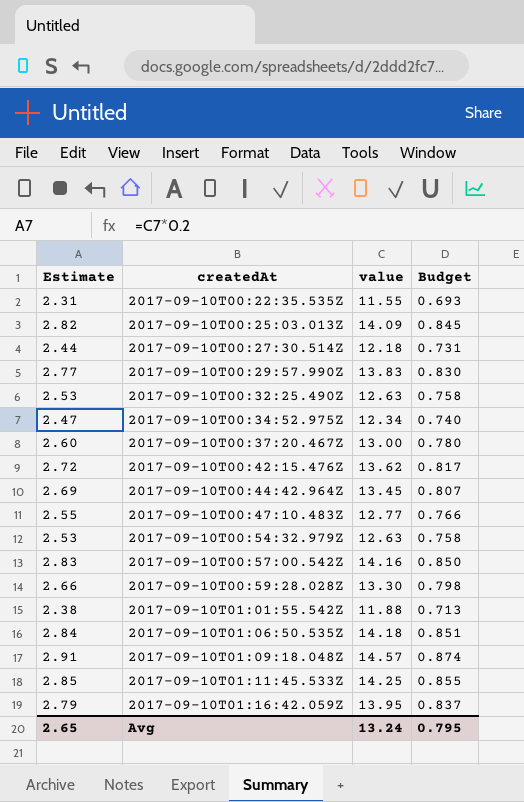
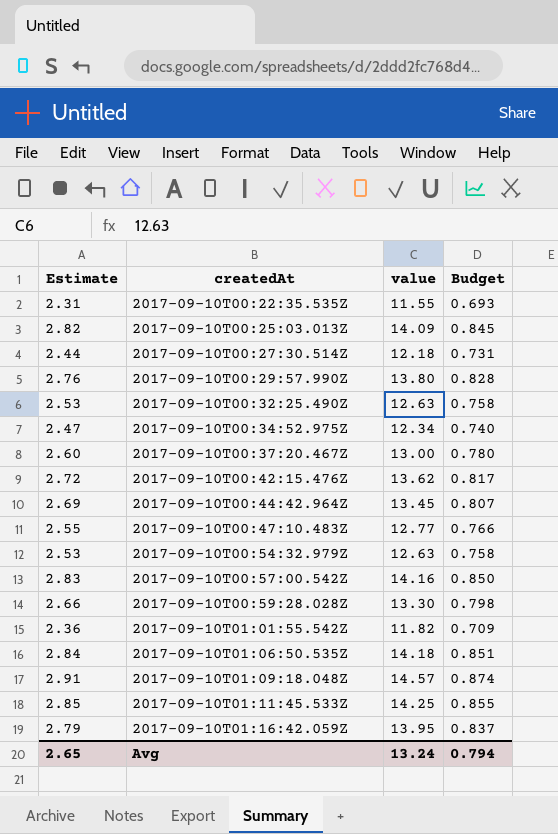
2017-09-10T00:29:57.990Z | Estimate: 2.77 -> 2.76
2017-09-10T00:29:57.990Z | value: 13.83 -> 13.80
2017-09-10T00:29:57.990Z | Budget: 0.830 -> 0.828
2017-09-10T01:01:55.542Z | Estimate: 2.38 -> 2.36
2017-09-10T01:01:55.542Z | value: 11.88 -> 11.82
2017-09-10T01:01:55.542Z | Budget: 0.713 -> 0.709
Avg | Budget: 0.795 -> 0.794

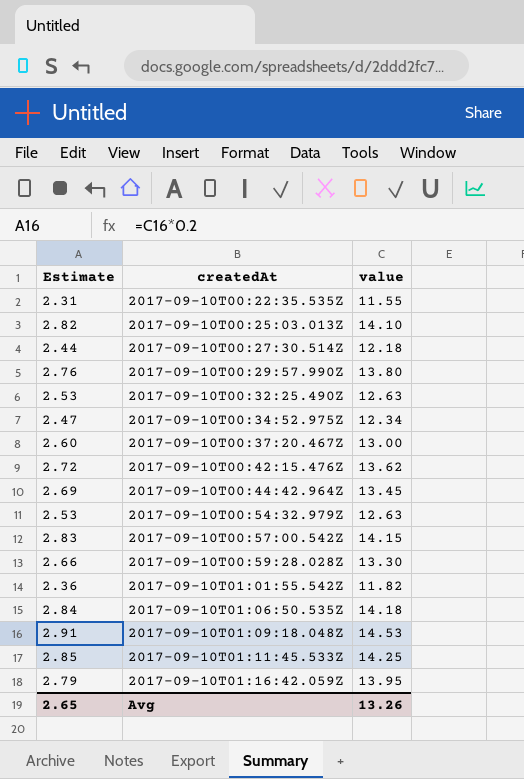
column Budget | formula: [value] * 0.06 -> none
row 2017-09-10T00:47:10.483Z: 2.55 | 12.77 | 0.766 -> none
2017-09-10T00:25:03.013Z | value: 14.09 -> 14.10
2017-09-10T00:57:00.542Z | value: 14.16 -> 14.15
2017-09-10T01:09:18.048Z | value: 14.57 -> 14.53
Avg | value: 13.24 -> 13.26

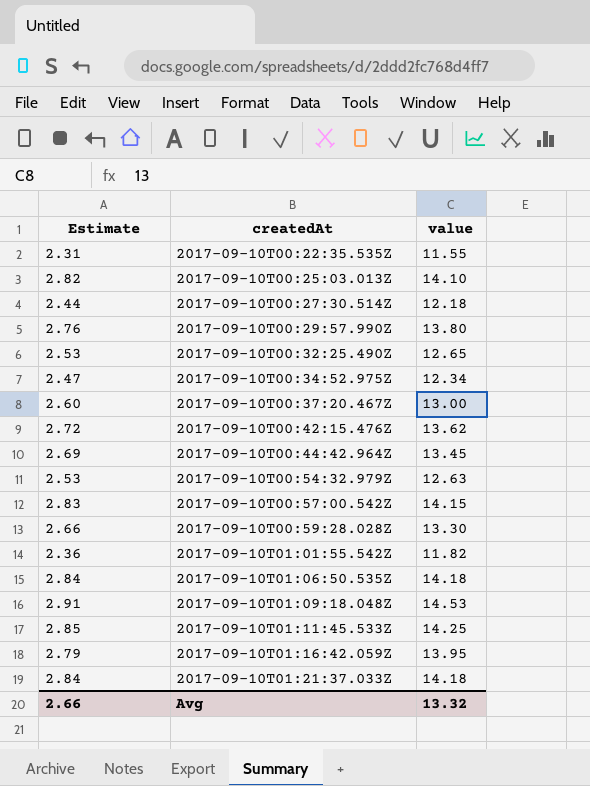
2017-09-10T00:32:25.490Z | value: 12.63 -> 12.65
row 2017-09-10T01:21:37.033Z: none -> 2.84 | 14.18
Avg | Estimate: 2.65 -> 2.66
Avg | value: 13.26 -> 13.32

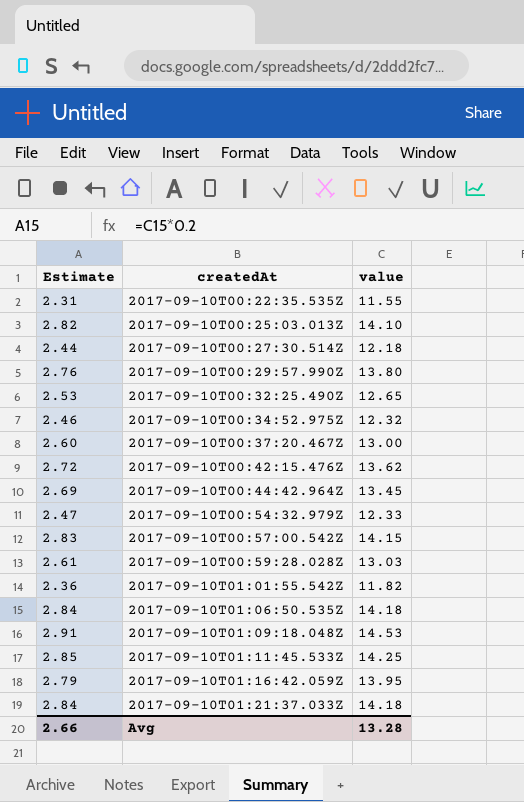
2017-09-10T00:34:52.975Z | Estimate: 2.47 -> 2.46
2017-09-10T00:34:52.975Z | value: 12.34 -> 12.32
2017-09-10T00:54:32.979Z | Estimate: 2.53 -> 2.47
2017-09-10T00:54:32.979Z | value: 12.63 -> 12.33
2017-09-10T00:59:28.028Z | Estimate: 2.66 -> 2.61
2017-09-10T00:59:28.028Z | value: 13.30 -> 13.03
Avg | value: 13.32 -> 13.28

